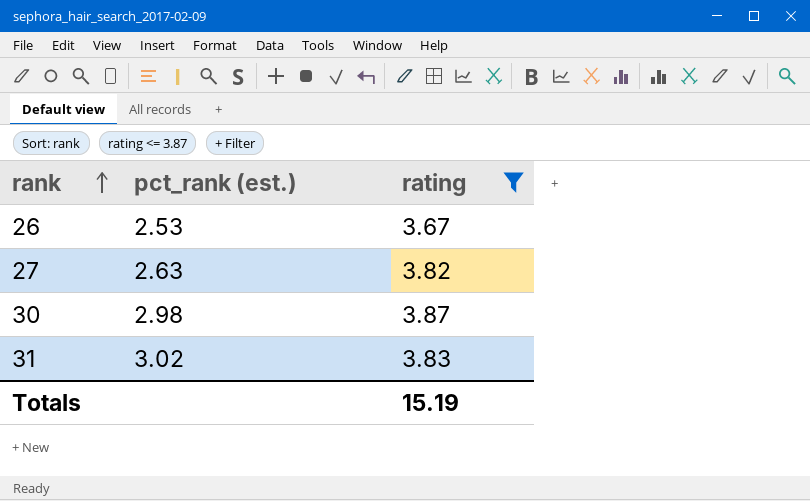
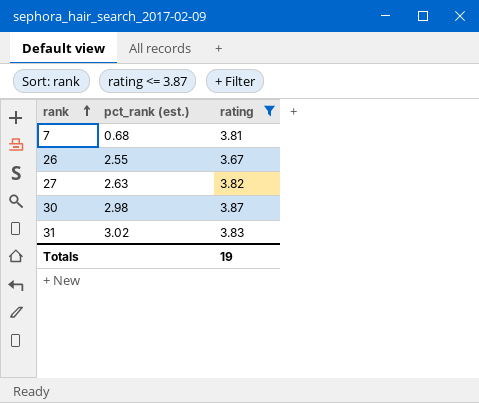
row 7: none -> 0.68 | 3.81
26 | pct_rank (est.): 2.53 -> 2.55
Totals | rating: 15.19 -> 19

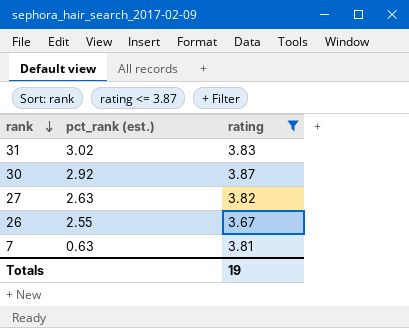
row order: rank ascending -> rank descending
30 | pct_rank (est.): 2.98 -> 2.92
7 | pct_rank (est.): 0.68 -> 0.63

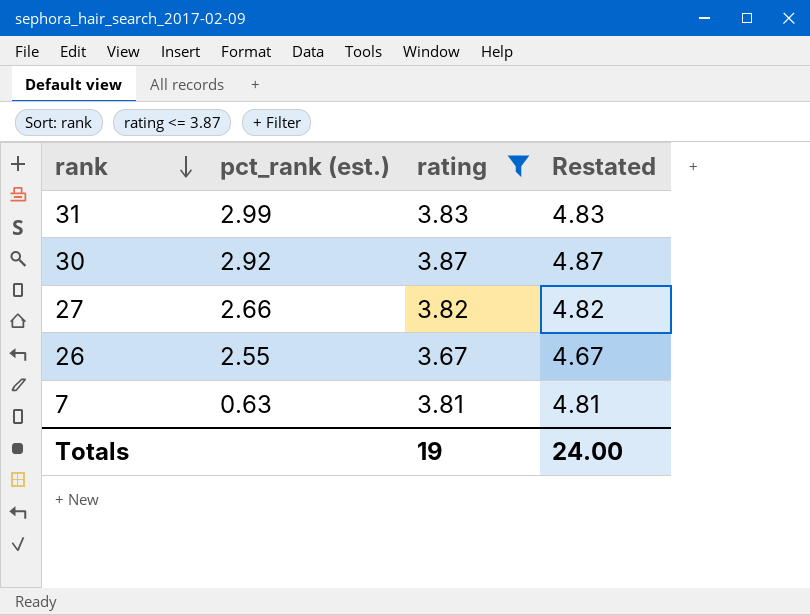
column Restated | formula: none -> [rating] + 1
31 | pct_rank (est.): 3.02 -> 2.99
27 | pct_rank (est.): 2.63 -> 2.66

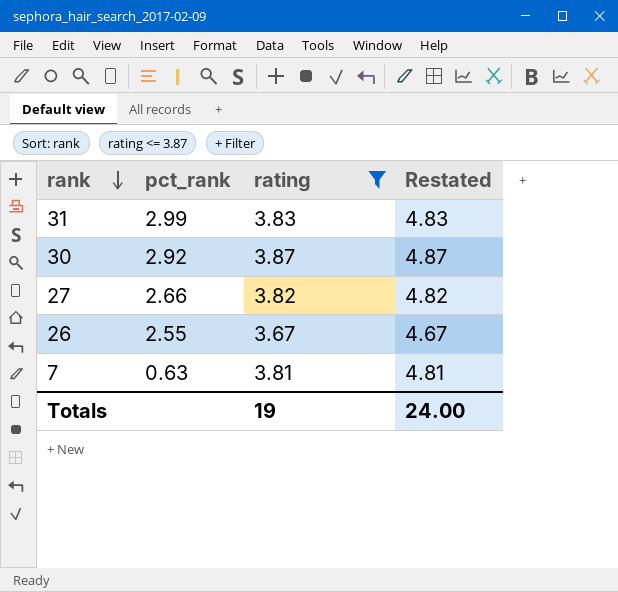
column name: pct_rank (est.) -> pct_rank

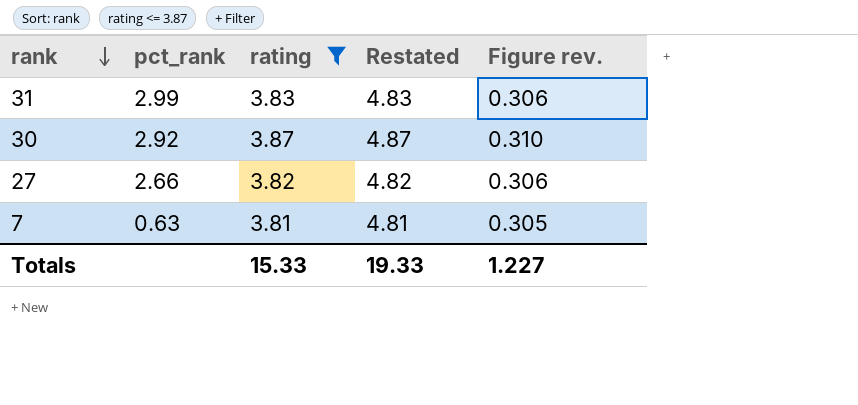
column Figure rev. | formula: none -> [rating] * 0.08
row 26: 2.55 | 3.67 | 4.67 -> none
Totals | rating: 19 -> 15.33
Totals | Restated: 24.00 -> 19.33

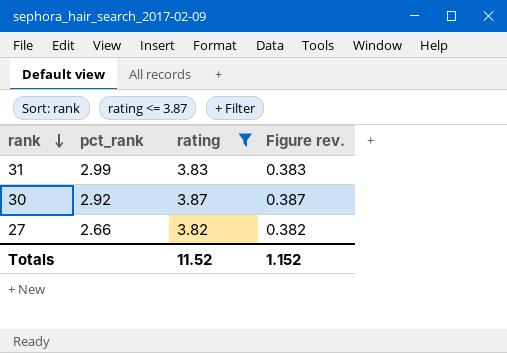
column Restated | formula: [rating] + 1 -> none
column Figure rev. | formula: [rating] * 0.08 -> [rating] * 0.1
row 7: 0.63 | 3.81 | 4.81 | 0.305 -> none
Totals | rating: 15.33 -> 11.52
Totals | Figure rev.: 1.227 -> 1.152

